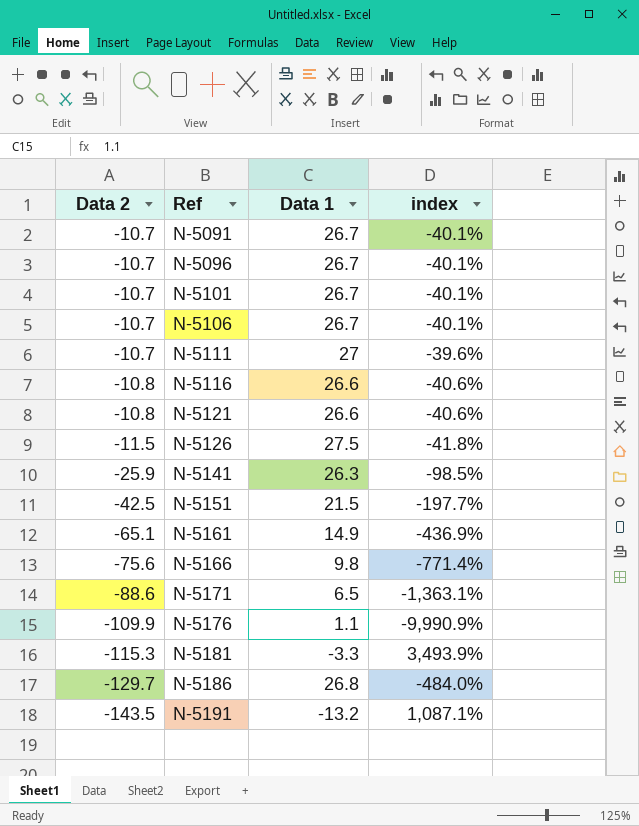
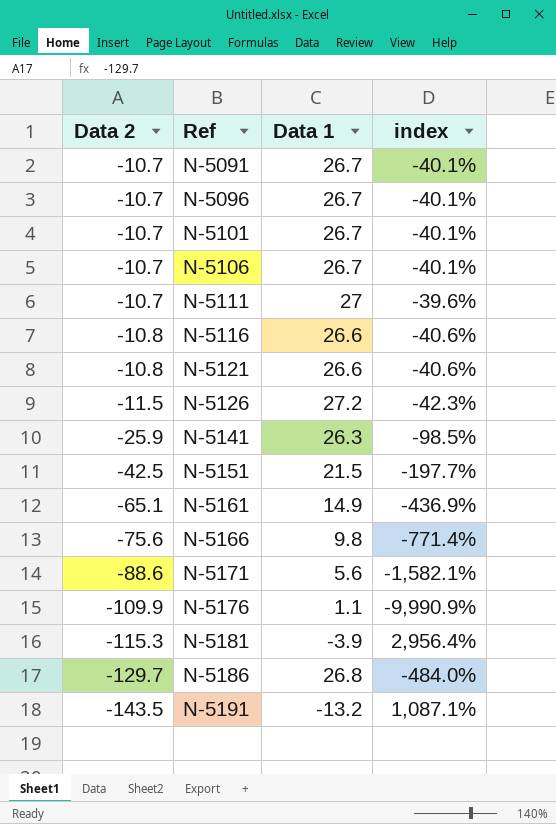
N-5126 | Data 1: 27.5 -> 27.2
N-5126 | index: -41.8% -> -42.3%
N-5171 | Data 1: 6.5 -> 5.6
N-5171 | index: -1,363.1% -> -1,582.1%
N-5181 | Data 1: -3.3 -> -3.9
N-5181 | index: 3,493.9% -> 2,956.4%

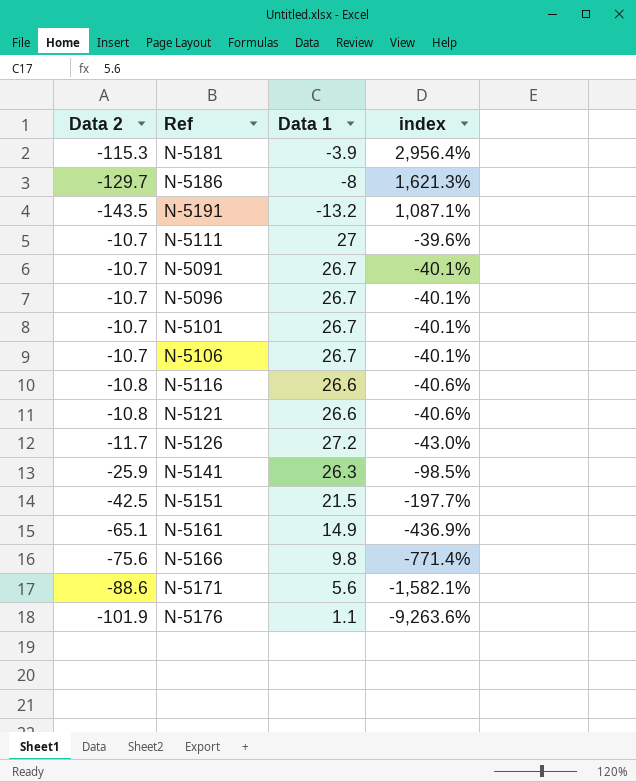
row order: Data 2 descending -> index descending
N-5186 | Data 1: 26.8 -> -8
N-5186 | index: -484.0% -> 1,621.3%
N-5126 | Data 2: -11.5 -> -11.7
N-5126 | index: -42.3% -> -43.0%
N-5176 | Data 2: -109.9 -> -101.9
N-5176 | index: -9,990.9% -> -9,263.6%

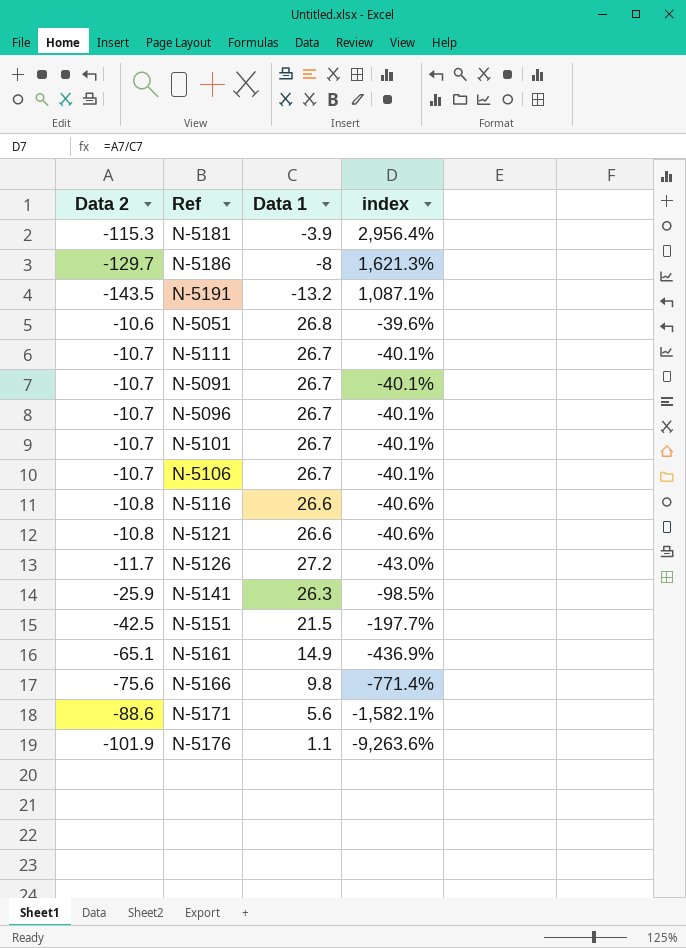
row N-5051: none -> -10.6 | 26.8 | -39.6%
N-5111 | Data 1: 27 -> 26.7
N-5111 | index: -39.6% -> -40.1%

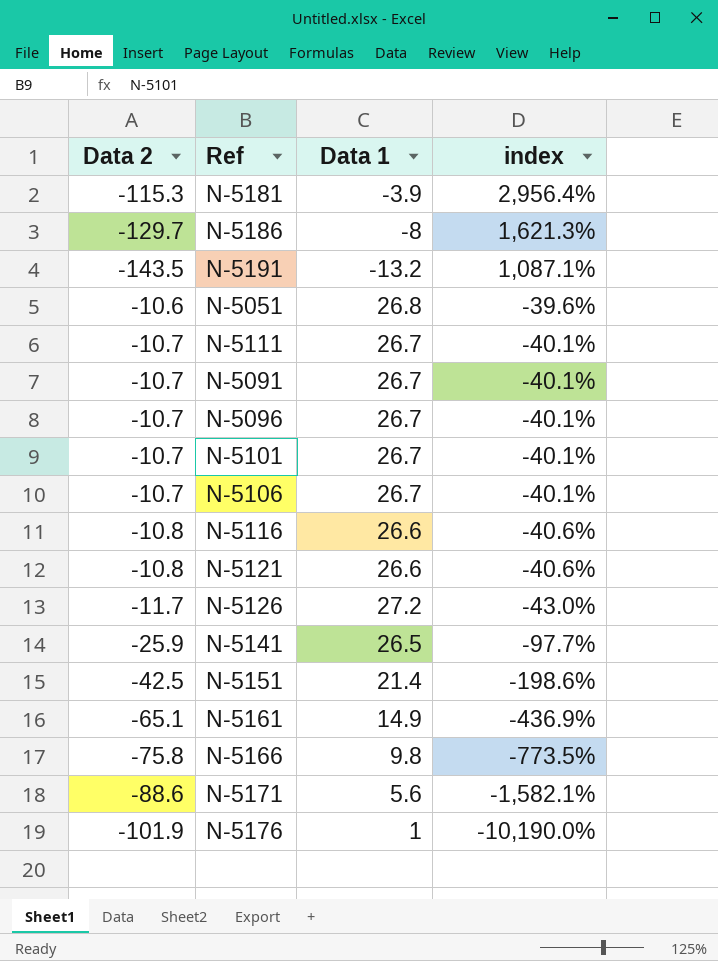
N-5141 | Data 1: 26.3 -> 26.5
N-5141 | index: -98.5% -> -97.7%
N-5151 | Data 1: 21.5 -> 21.4
N-5151 | index: -197.7% -> -198.6%
N-5166 | Data 2: -75.6 -> -75.8
N-5166 | index: -771.4% -> -773.5%
N-5176 | Data 1: 1.1 -> 1
N-5176 | index: -9,263.6% -> -10,190.0%

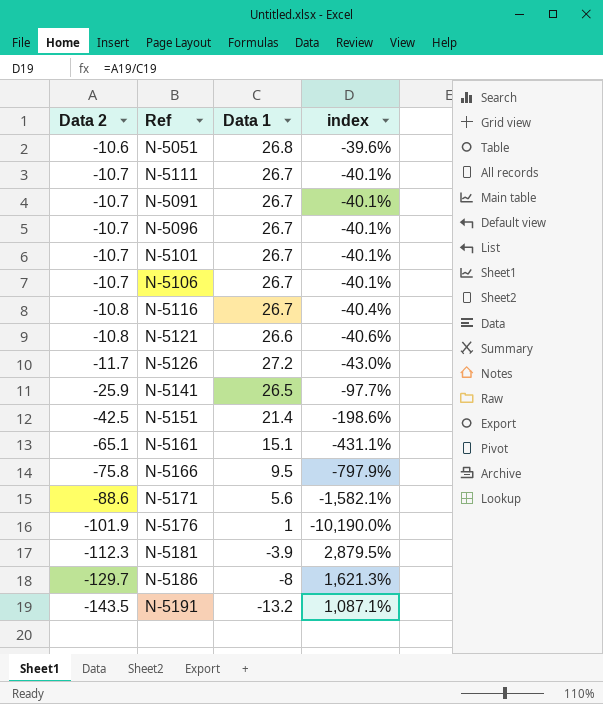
row order: index descending -> Data 2 descending
N-5116 | Data 1: 26.6 -> 26.7
N-5116 | index: -40.6% -> -40.4%
N-5161 | Data 1: 14.9 -> 15.1
N-5161 | index: -436.9% -> -431.1%
N-5166 | Data 1: 9.8 -> 9.5
N-5166 | index: -773.5% -> -797.9%
N-5181 | Data 2: -115.3 -> -112.3
N-5181 | index: 2,956.4% -> 2,879.5%

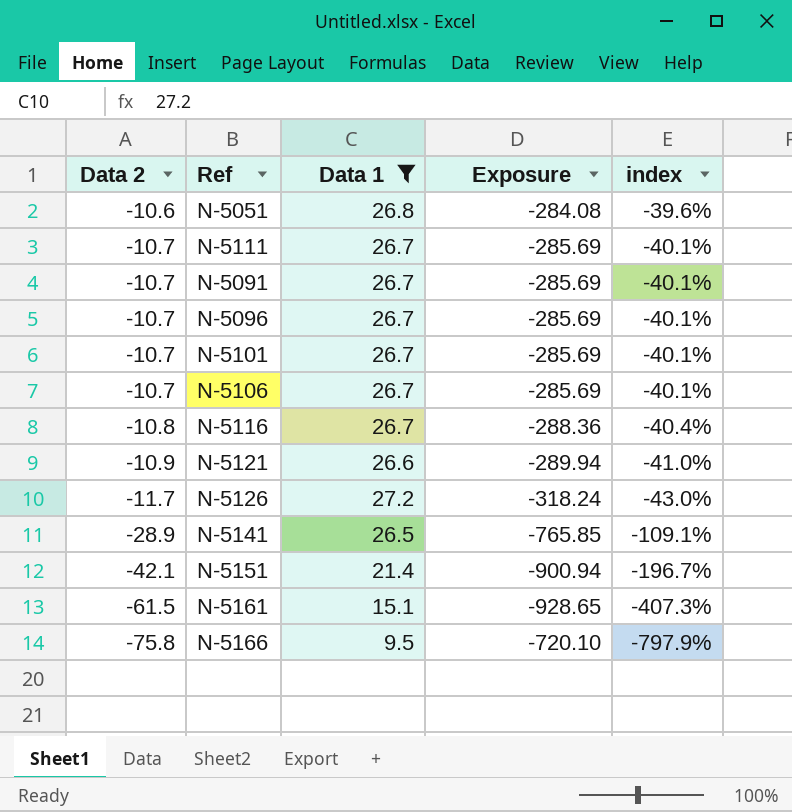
filter: none -> Data 1 >= 9.5
column Exposure | formula: none -> [Data 2] * [Data 1]
N-5121 | Data 2: -10.8 -> -10.9
N-5121 | index: -40.6% -> -41.0%
N-5141 | Data 2: -25.9 -> -28.9
N-5141 | index: -97.7% -> -109.1%
N-5151 | Data 2: -42.5 -> -42.1
N-5151 | index: -198.6% -> -196.7%
N-5161 | Data 2: -65.1 -> -61.5
N-5161 | index: -431.1% -> -407.3%

